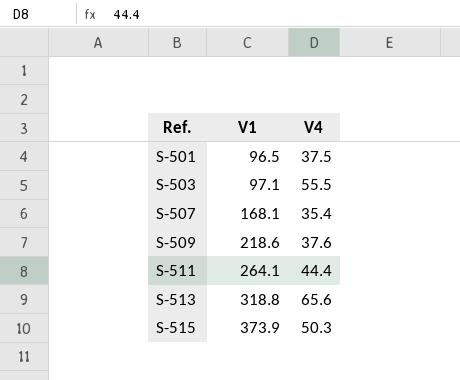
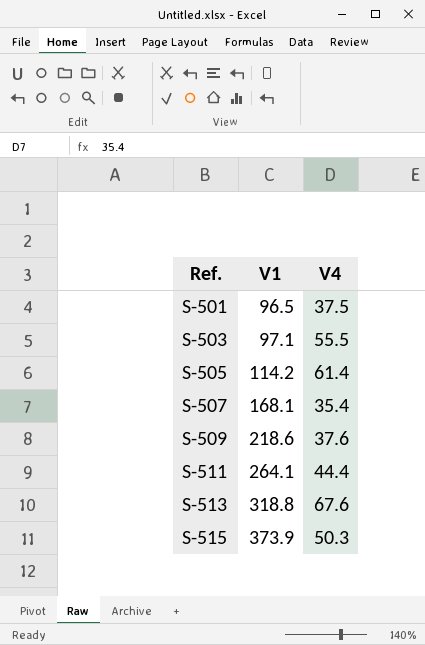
row S-505: none -> 114.2 | 61.4
S-513 | V4: 65.6 -> 67.6

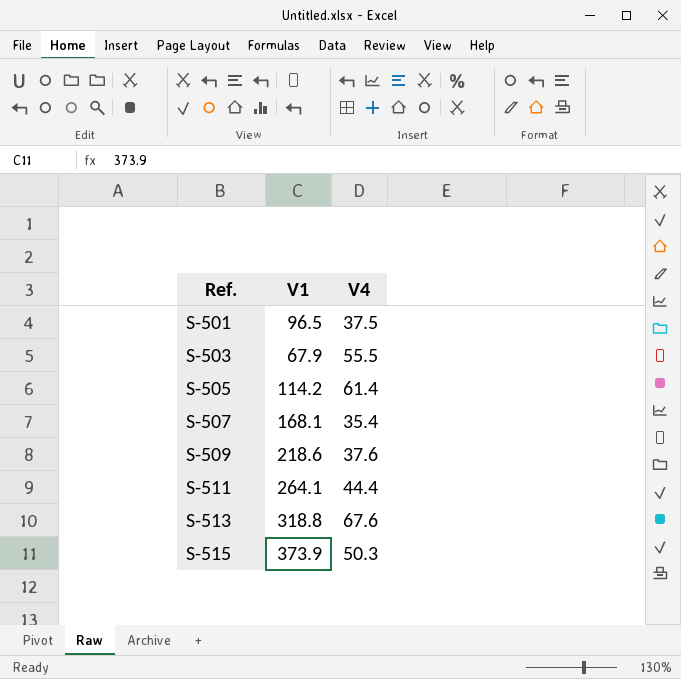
S-503 | V1: 97.1 -> 67.9

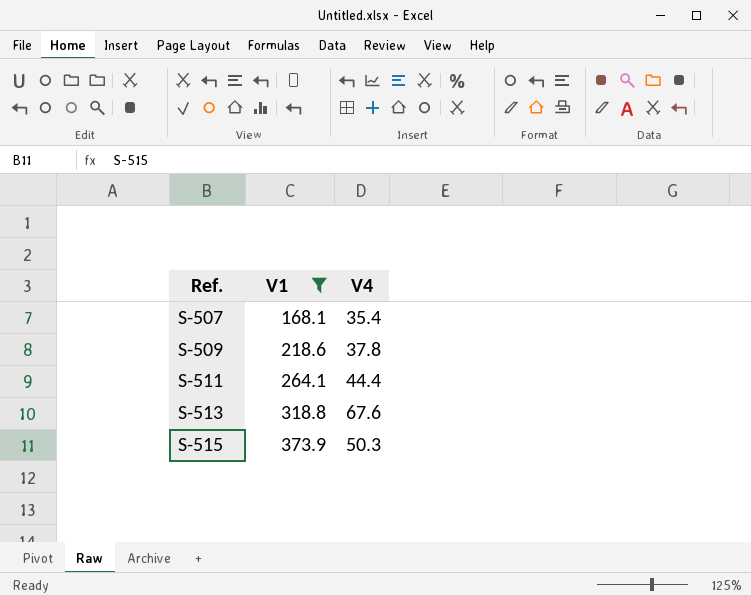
filter: none -> V1 >= 168.1
S-509 | V4: 37.6 -> 37.8

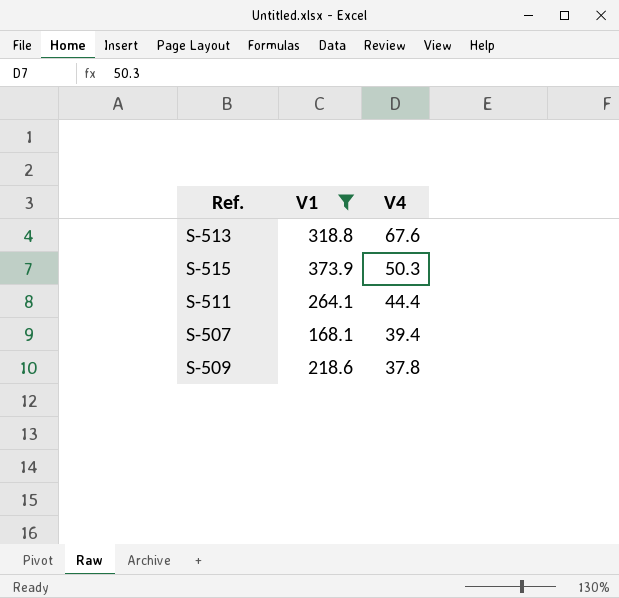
row order: Ref. ascending -> V4 descending
S-507 | V4: 35.4 -> 39.4

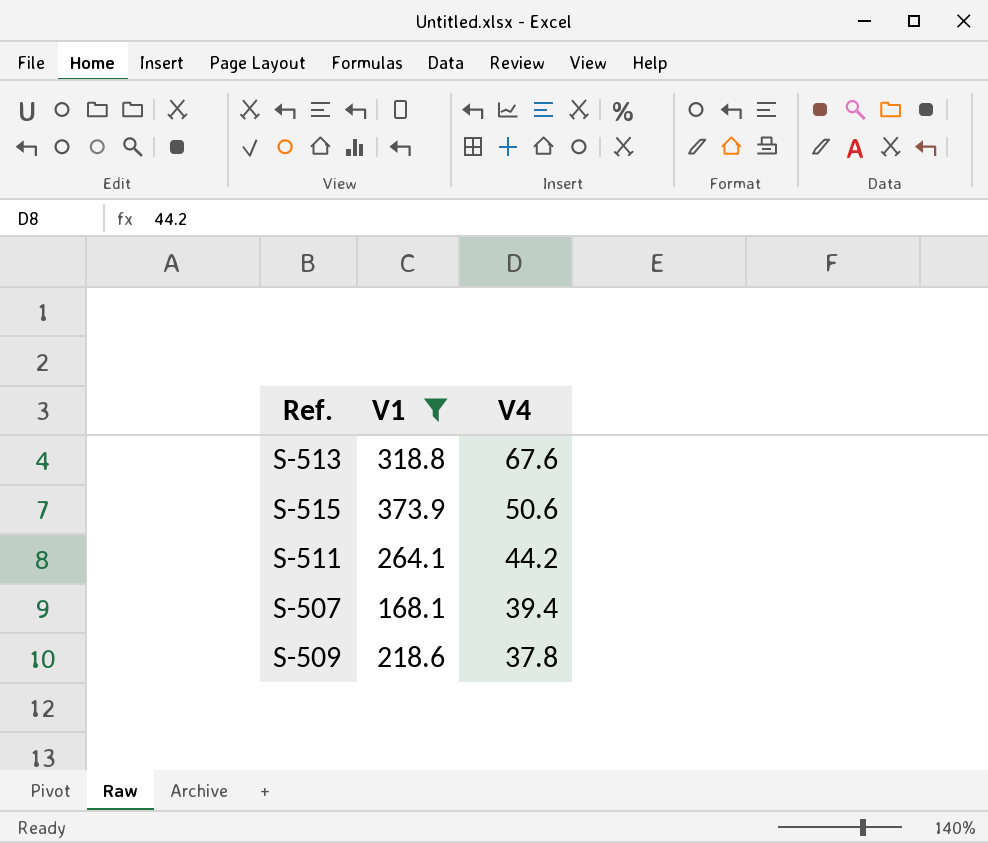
S-515 | V4: 50.3 -> 50.6
S-511 | V4: 44.4 -> 44.2

